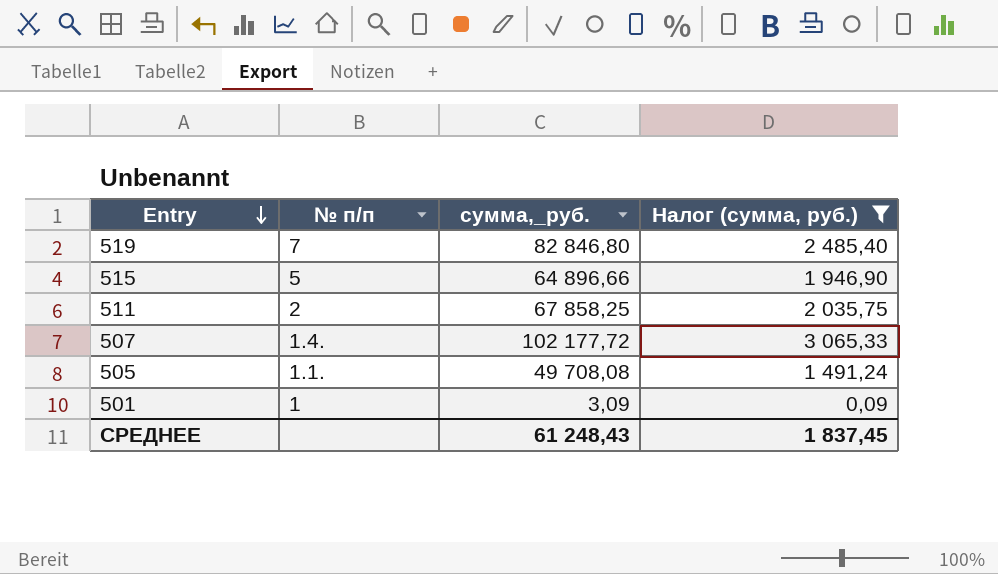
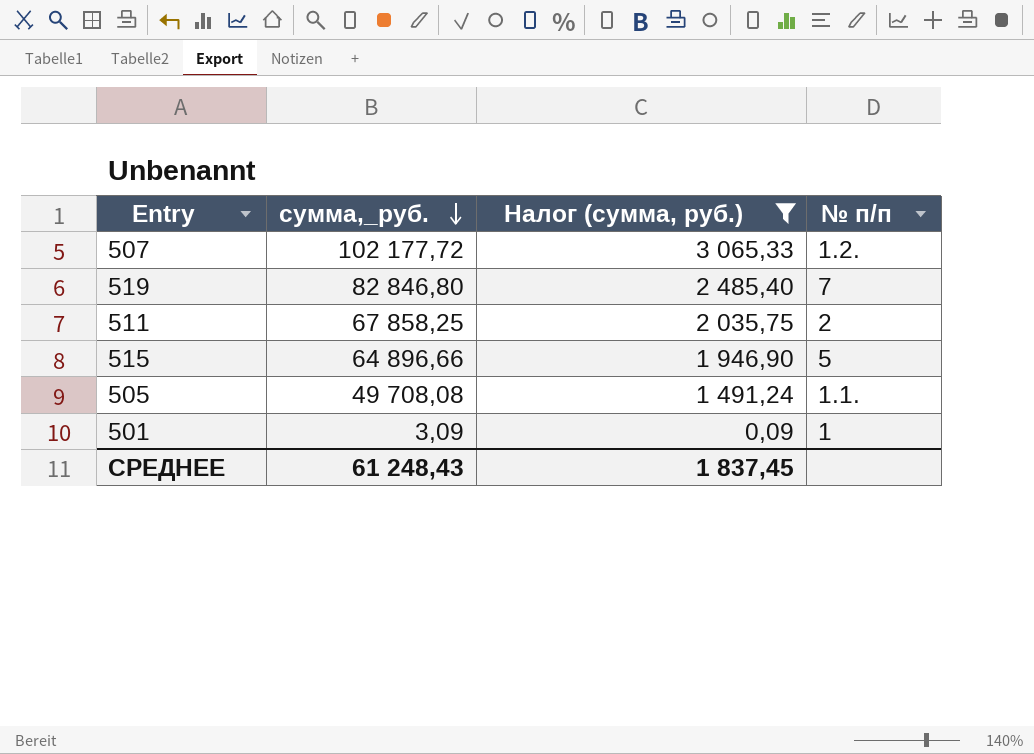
row order: Entry descending -> сумма,_руб. descending
column № п/п | position: 2 -> 4
507 | № п/п: 1.4. -> 1.2.

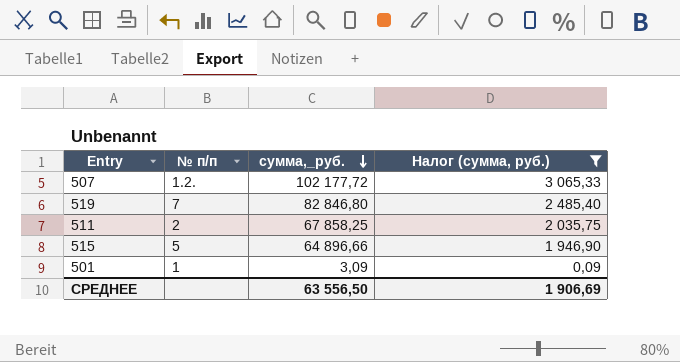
column № п/п | position: 4 -> 2
row 505: 49 708,08 | 1 491,24 | 1.1. -> none
СРЕДНЕЕ | сумма,_руб.: 61 248,43 -> 63 556,50
СРЕДНЕЕ | Налог (сумма, руб.): 1 837,45 -> 1 906,69

